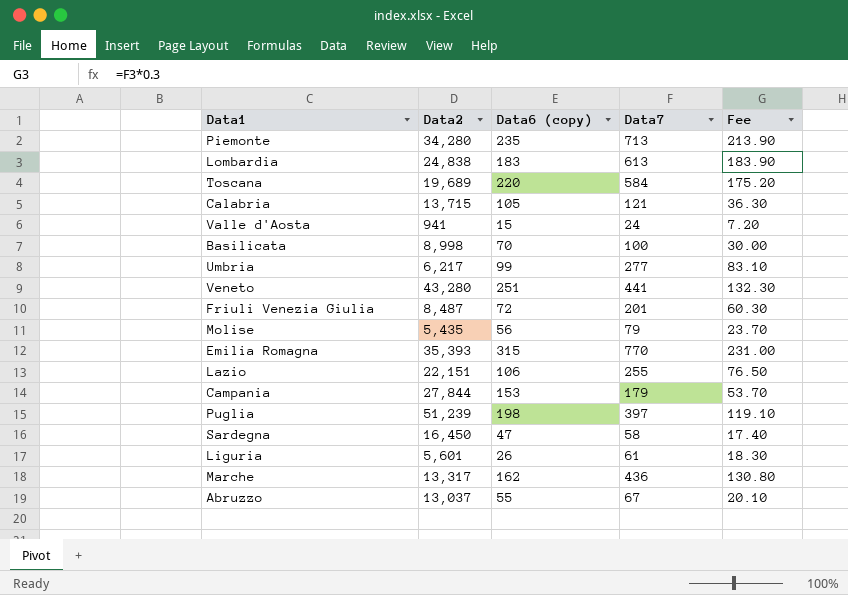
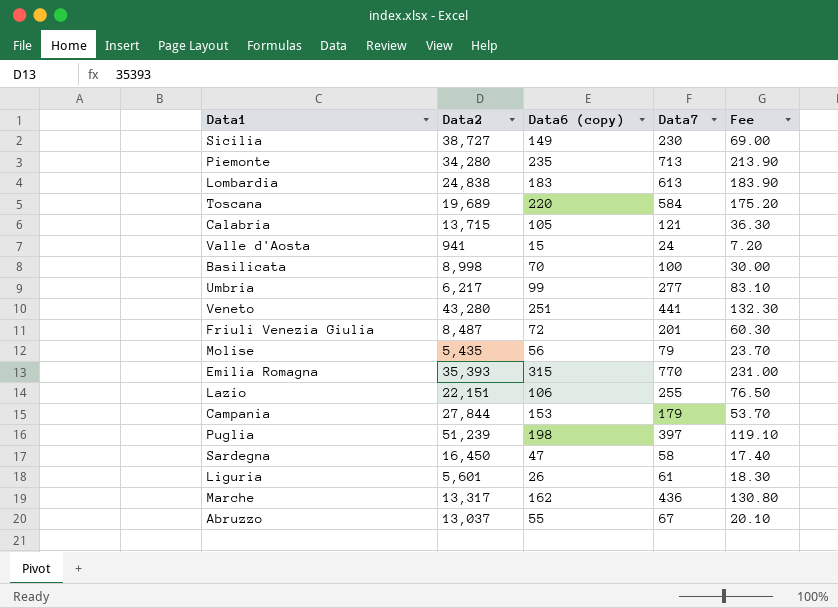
row Sicilia: none -> 38,727 | 149 | 230 | 69.00

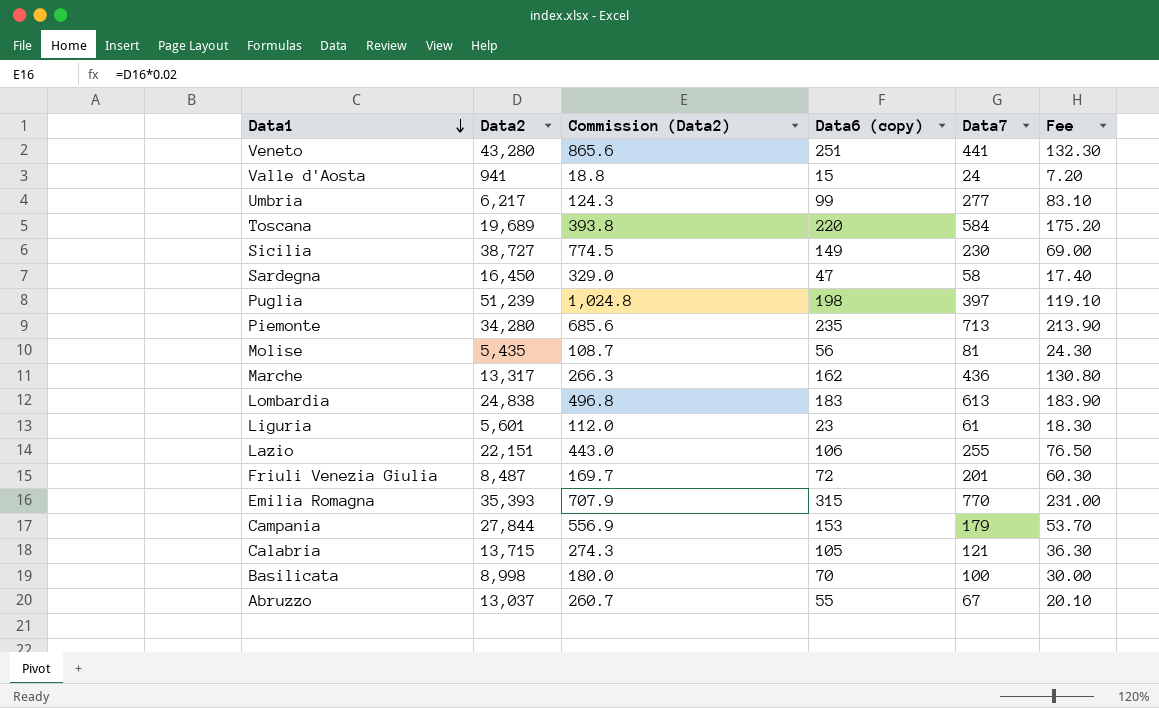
row order: none -> Data1 descending
column Commission (Data2) | formula: none -> [Data2] * 0.02
Molise | Data7: 79 -> 81
Molise | Fee: 23.70 -> 24.30
Liguria | Data6 (copy): 26 -> 23

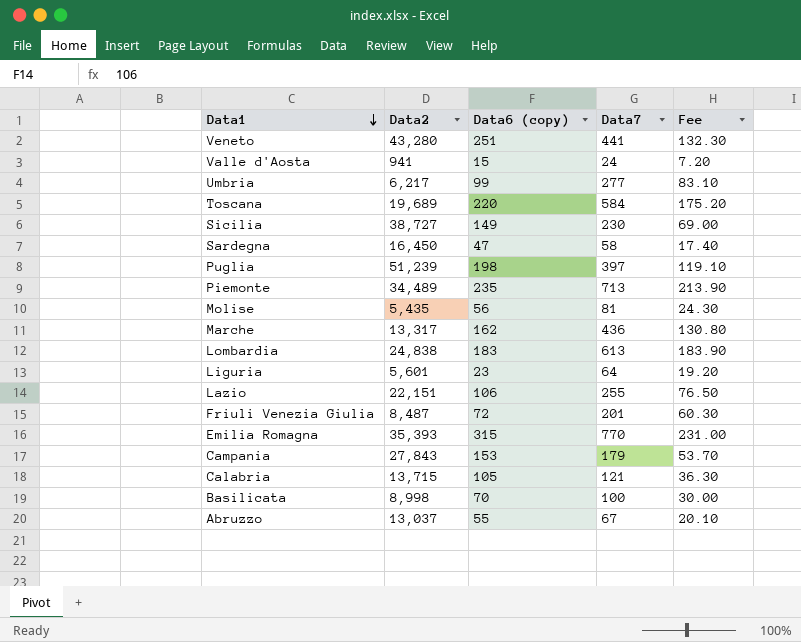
column Commission (Data2) | formula: [Data2] * 0.02 -> none
Piemonte | Data2: 34,280 -> 34,489
Liguria | Data7: 61 -> 64
Liguria | Fee: 18.30 -> 19.20
Campania | Data2: 27,844 -> 27,843

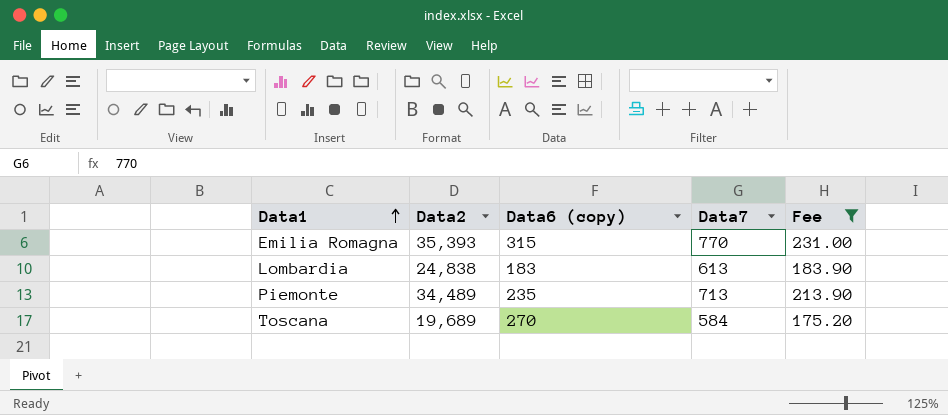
filter: none -> Fee >= 175.20
row order: Data1 descending -> Data1 ascending
Toscana | Data6 (copy): 220 -> 270

